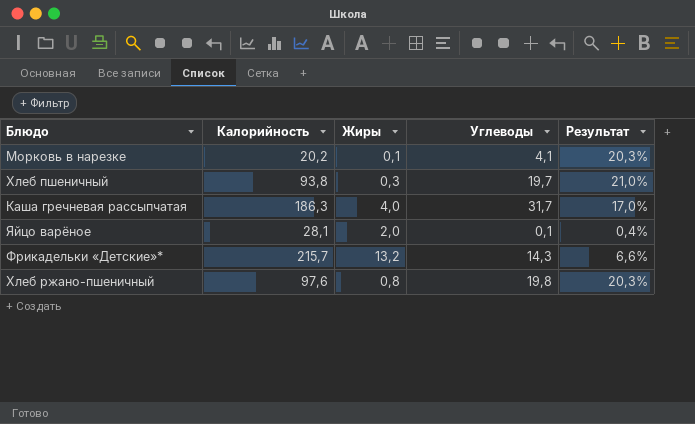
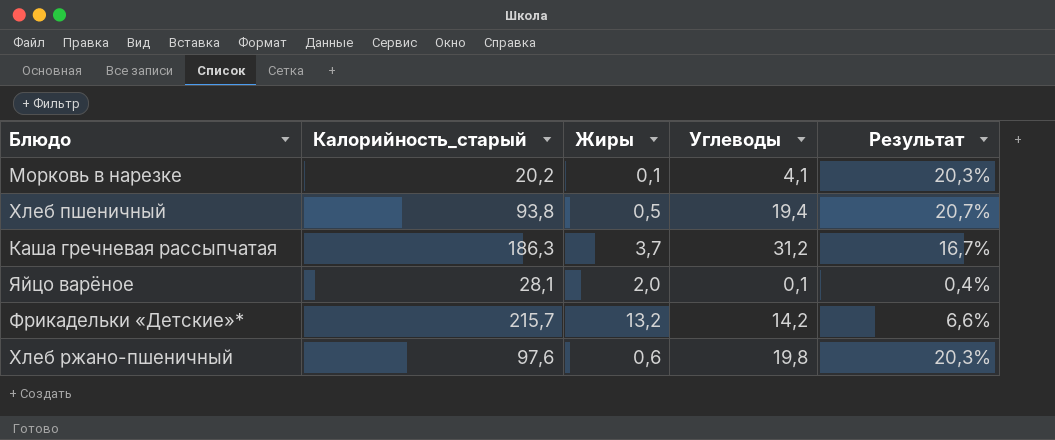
column name: Калорийность -> Калорийность_старый
Хлеб пшеничный | Жиры: 0,3 -> 0,5
Хлеб пшеничный | Углеводы: 19,7 -> 19,4
Хлеб пшеничный | Результат: 21,0% -> 20,7%
Каша гречневая рассыпчатая | Жиры: 4,0 -> 3,7
Каша гречневая рассыпчатая | Углеводы: 31,7 -> 31,2
Каша гречневая рассыпчатая | Результат: 17,0% -> 16,7%
Фрикадельки «Детские»* | Углеводы: 14,3 -> 14,2
Хлеб ржано-пшеничный | Жиры: 0,8 -> 0,6

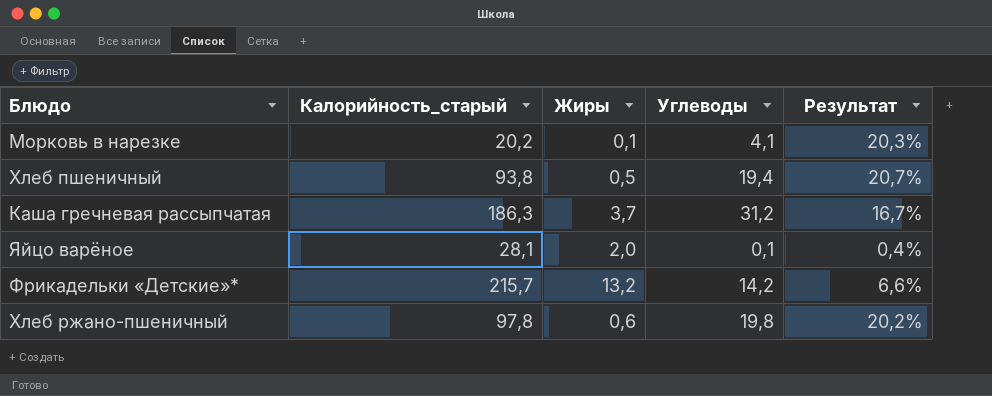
Хлеб ржано-пшеничный | Калорийность_старый: 97,6 -> 97,8
Хлеб ржано-пшеничный | Результат: 20,3% -> 20,2%

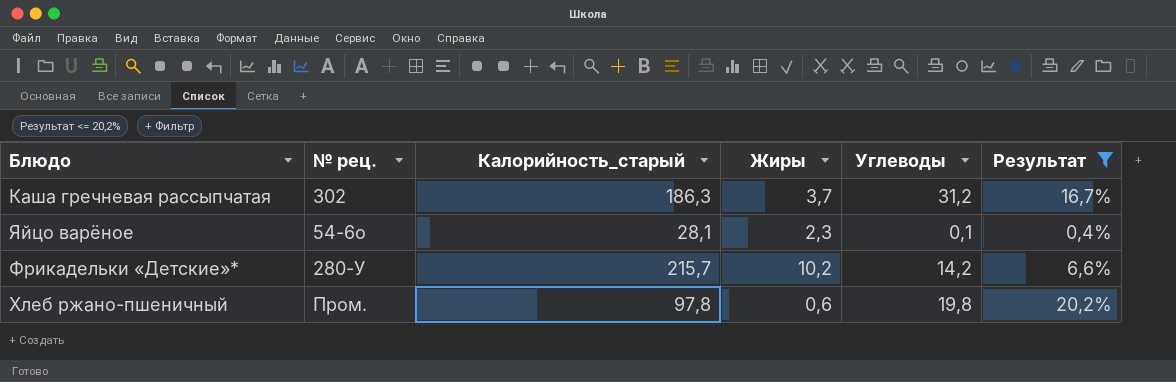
filter: none -> Результат <= 20,2%
column № рец. | position: none -> 2
Яйцо варёное | Жиры: 2,0 -> 2,3
Фрикадельки «Детские»* | Жиры: 13,2 -> 10,2

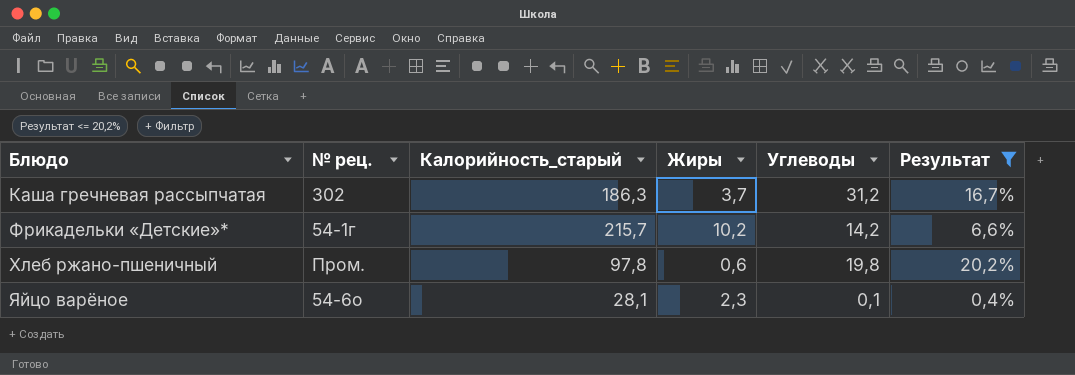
row order: none -> Блюдо ascending
Фрикадельки «Детские»* | № рец.: 280-У -> 54-1г

